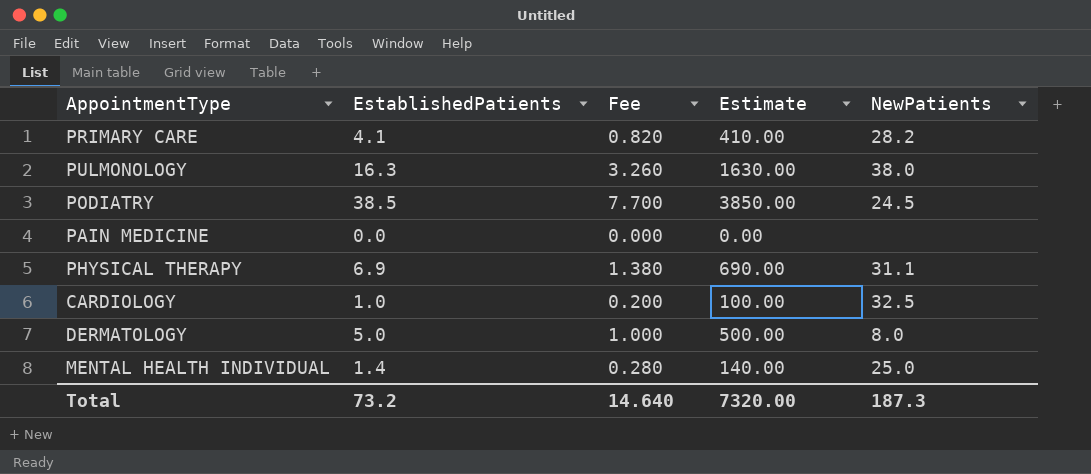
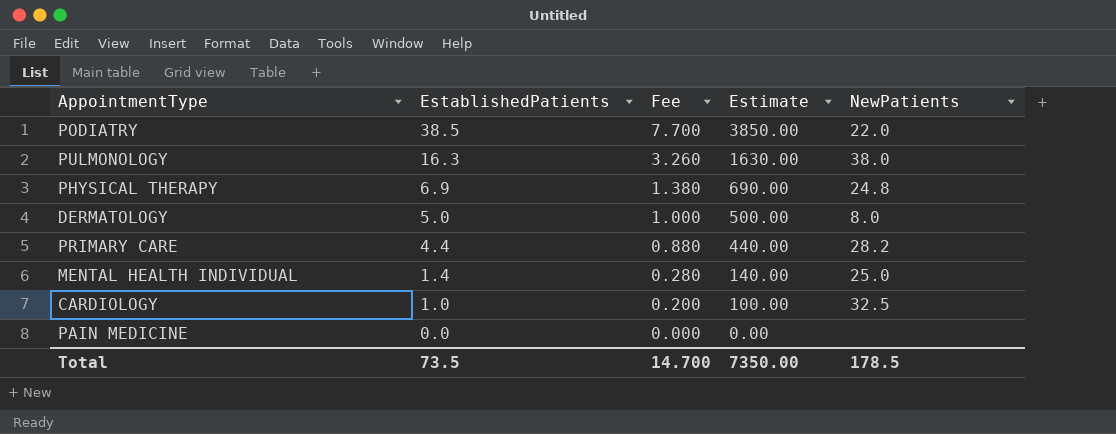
row order: none -> EstablishedPatients descending
PODIATRY | NewPatients: 24.5 -> 22.0
PHYSICAL THERAPY | NewPatients: 31.1 -> 24.8
PRIMARY CARE | EstablishedPatients: 4.1 -> 4.4
PRIMARY CARE | Fee: 0.820 -> 0.880
PRIMARY CARE | Estimate: 410.00 -> 440.00
Total | EstablishedPatients: 73.2 -> 73.5
Total | Fee: 14.640 -> 14.700
Total | Estimate: 7320.00 -> 7350.00
Total | NewPatients: 187.3 -> 178.5

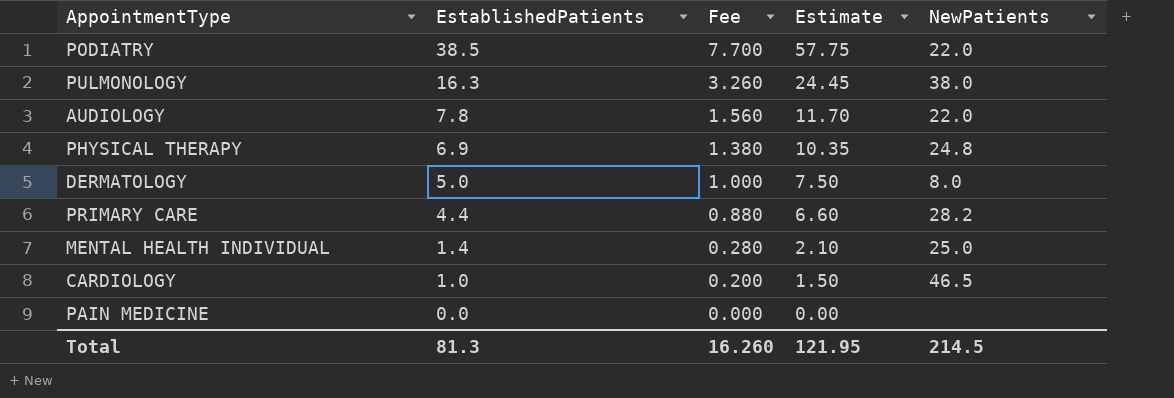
column Estimate | formula: [EstablishedPatients] * 100 -> [EstablishedPatients] * 1.5
row AUDIOLOGY: none -> 7.8 | 1.560 | 11.70 | 22.0
CARDIOLOGY | NewPatients: 32.5 -> 46.5
Total | EstablishedPatients: 73.5 -> 81.3
Total | Fee: 14.700 -> 16.260
Total | Estimate: 7350.00 -> 121.95
Total | NewPatients: 178.5 -> 214.5

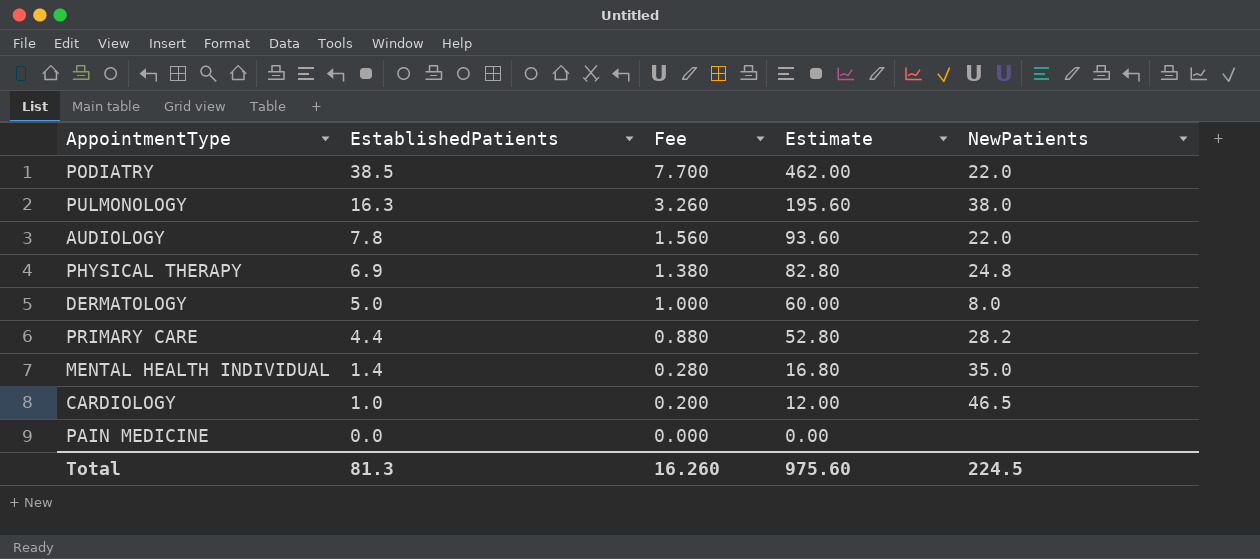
column Estimate | formula: [EstablishedPatients] * 1.5 -> [EstablishedPatients] * 12
MENTAL HEALTH INDIVIDUAL | NewPatients: 25.0 -> 35.0
Total | Estimate: 121.95 -> 975.60
Total | NewPatients: 214.5 -> 224.5

